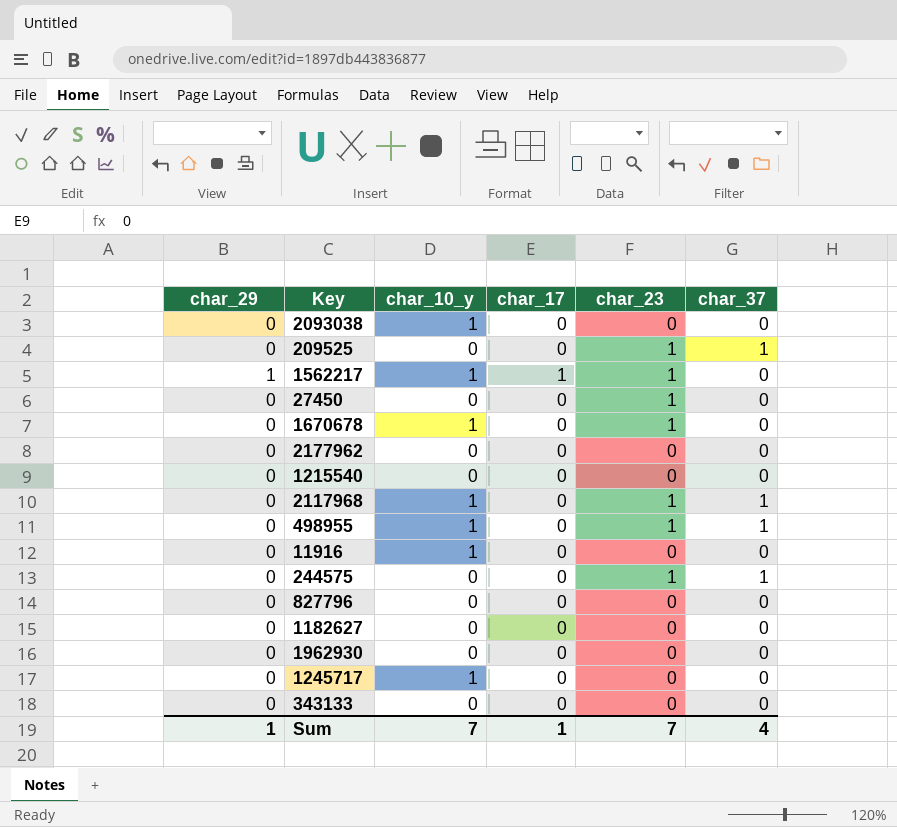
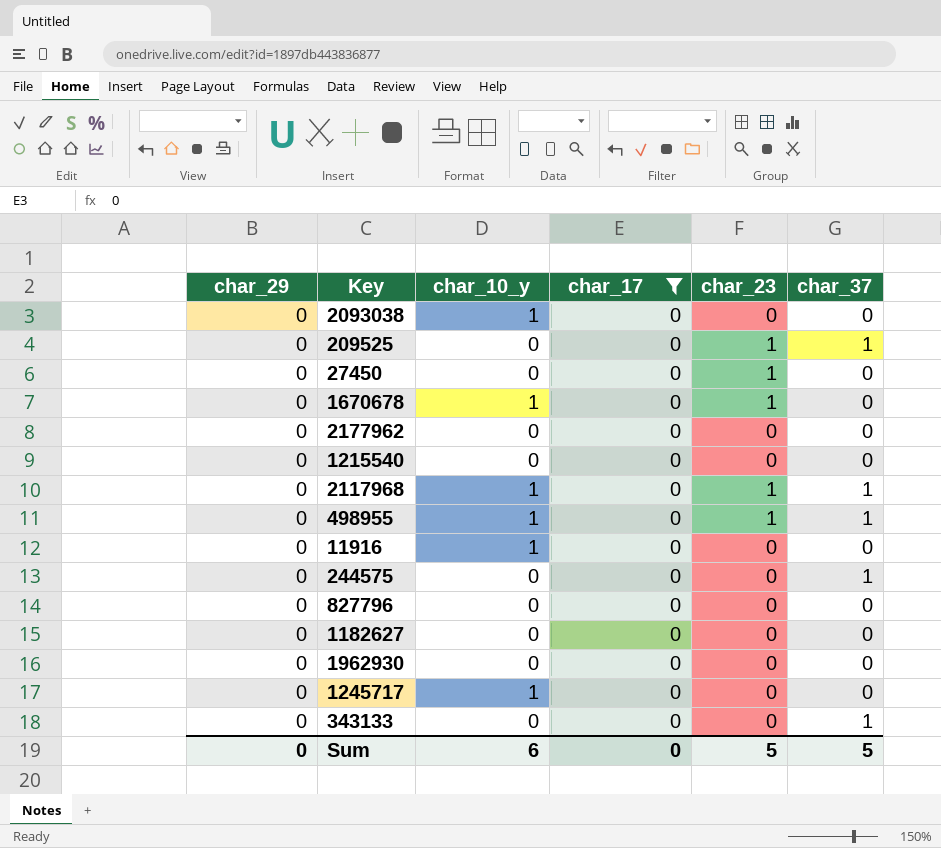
filter: none -> char_17 = 0
244575 | char_23: 1 -> 0
343133 | char_37: 0 -> 1
Sum | char_29: 1 -> 0
Sum | char_10_y: 7 -> 6
Sum | char_17: 1 -> 0
Sum | char_23: 7 -> 5
Sum | char_37: 4 -> 5

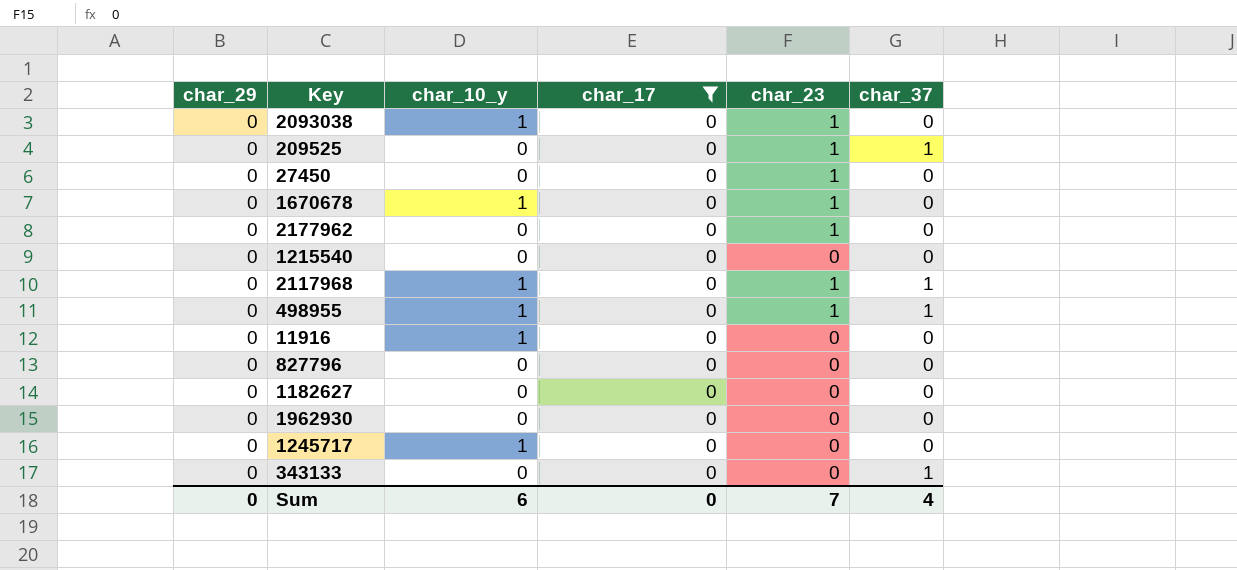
row 244575: 0 | 0 | 0 | 0 | 1 -> none
2093038 | char_23: 0 -> 1
2177962 | char_23: 0 -> 1
Sum | char_23: 5 -> 7
Sum | char_37: 5 -> 4

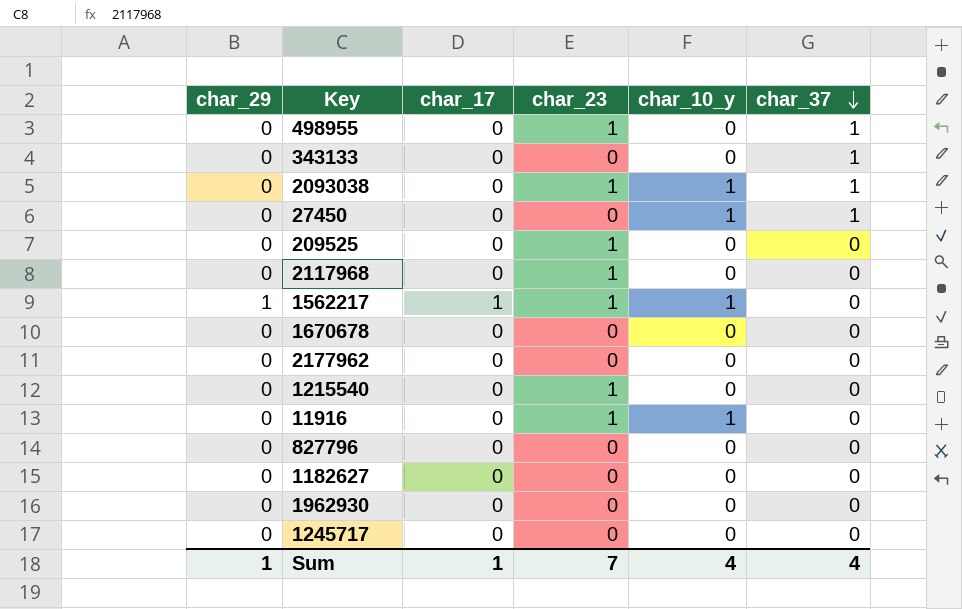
filter: char_17 = 0 -> none
row order: none -> char_37 descending
column char_10_y | position: 3 -> 5
498955 | char_10_y: 1 -> 0
2093038 | char_37: 0 -> 1
27450 | char_23: 1 -> 0
27450 | char_10_y: 0 -> 1
27450 | char_37: 0 -> 1
209525 | char_37: 1 -> 0
2117968 | char_10_y: 1 -> 0
2117968 | char_37: 1 -> 0
1670678 | char_23: 1 -> 0
1670678 | char_10_y: 1 -> 0
2177962 | char_23: 1 -> 0
1215540 | char_23: 0 -> 1
11916 | char_23: 0 -> 1
1245717 | char_10_y: 1 -> 0
Sum | char_29: 0 -> 1
Sum | char_17: 0 -> 1
Sum | char_10_y: 6 -> 4

